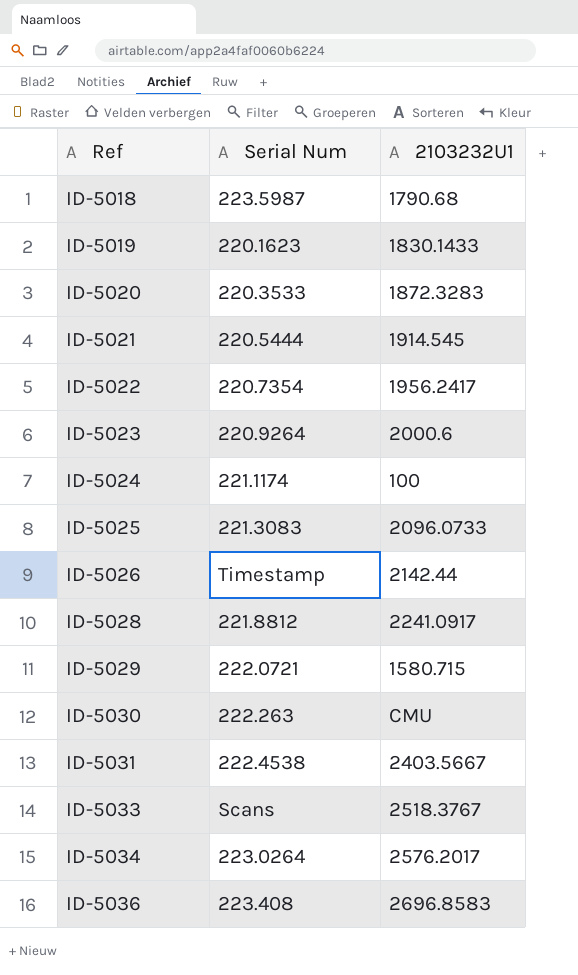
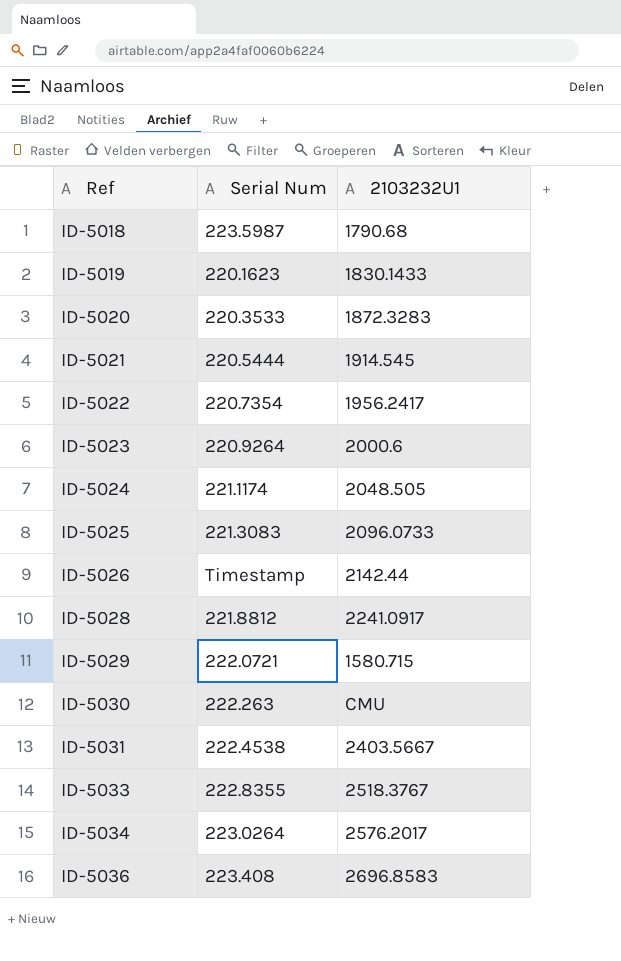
ID-5024 | 2103232U1: 100 -> 2048.505
ID-5033 | Serial Num: Scans -> 222.8355

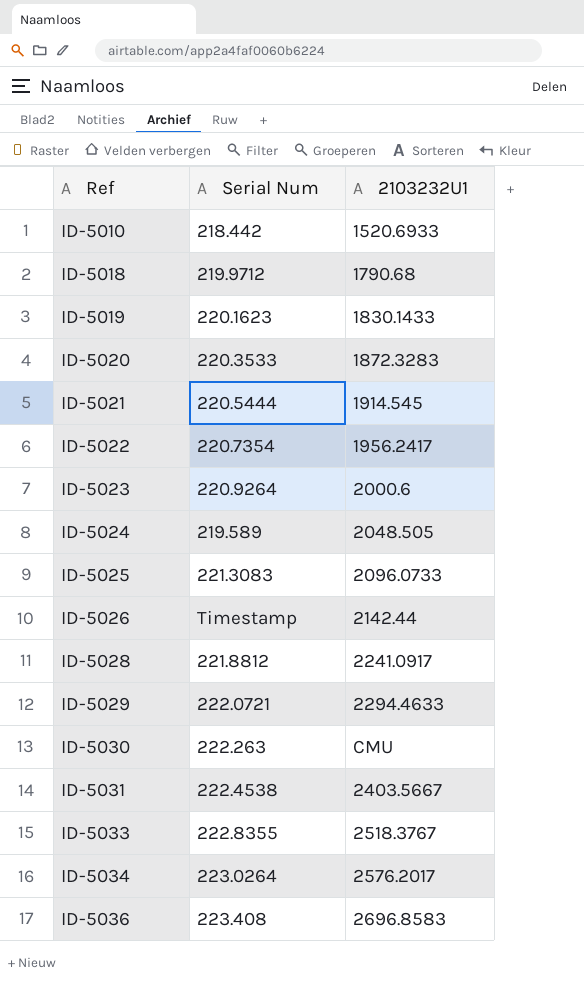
row ID-5010: none -> 218.442 | 1520.6933
ID-5018 | Serial Num: 223.5987 -> 219.9712
ID-5024 | Serial Num: 221.1174 -> 219.589
ID-5029 | 2103232U1: 1580.715 -> 2294.4633

